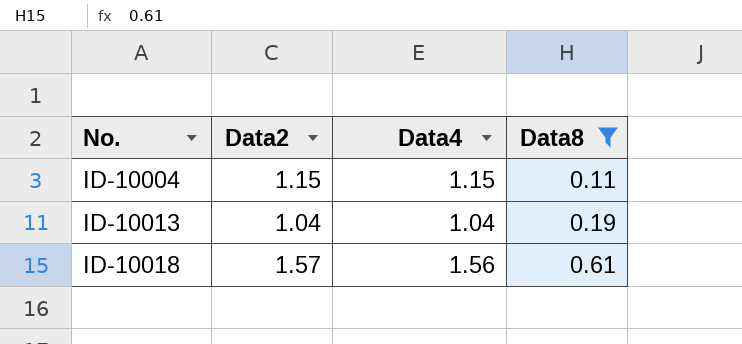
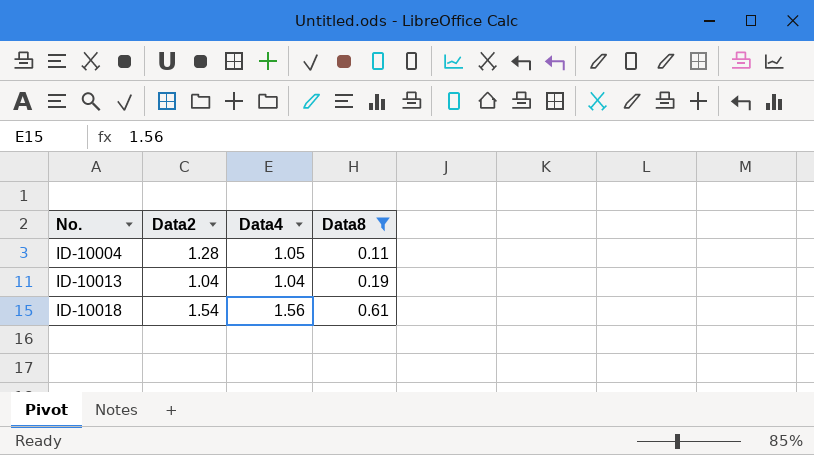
ID-10004 | Data2: 1.15 -> 1.28
ID-10004 | Data4: 1.15 -> 1.05
ID-10018 | Data2: 1.57 -> 1.54

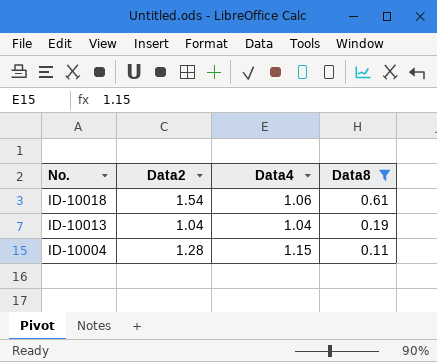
row order: No. ascending -> No. descending
ID-10018 | Data4: 1.56 -> 1.06
ID-10004 | Data4: 1.05 -> 1.15

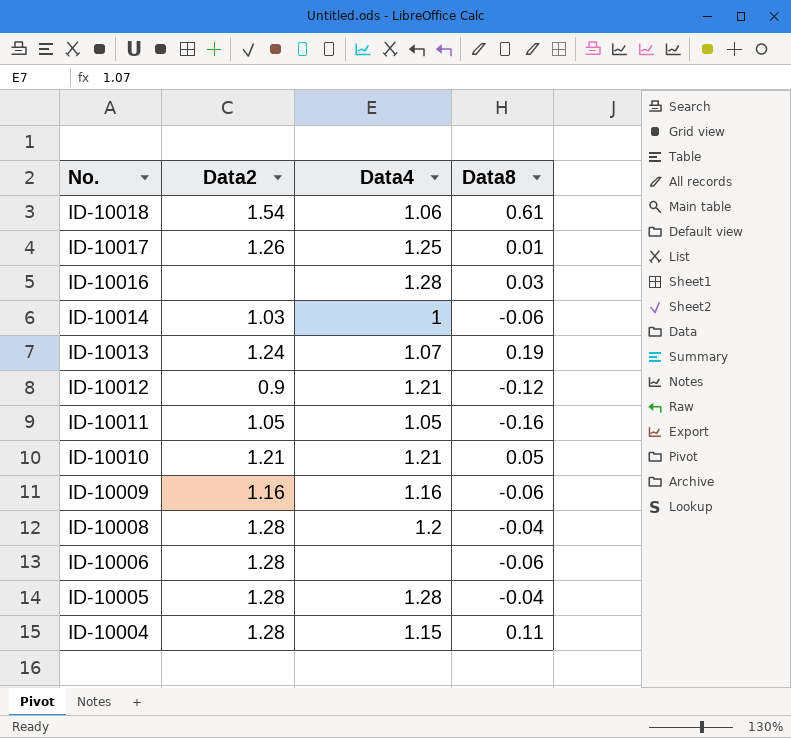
filter: Data8 >= 0.11 -> none
ID-10013 | Data2: 1.04 -> 1.24
ID-10013 | Data4: 1.04 -> 1.07

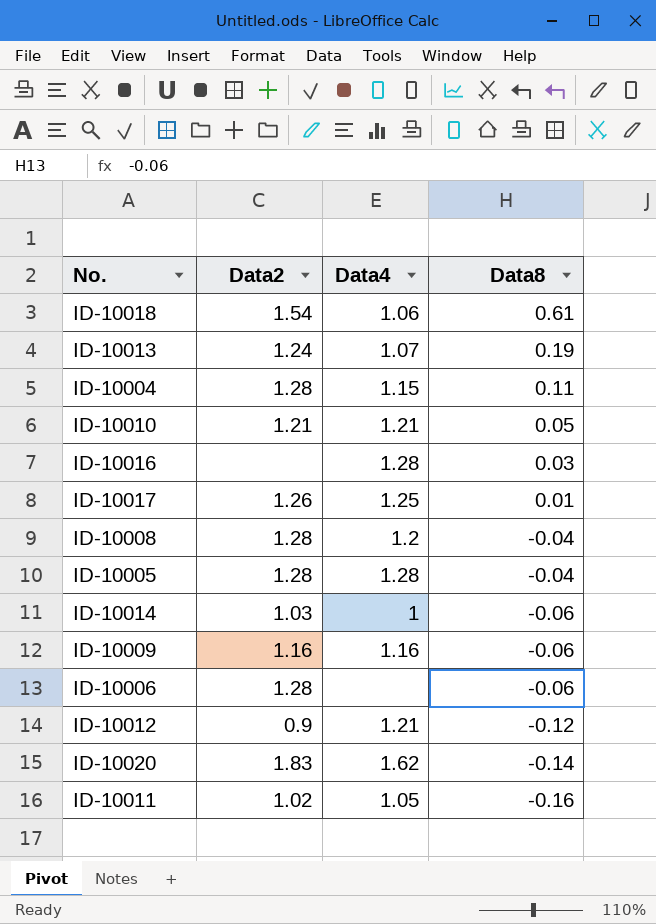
row order: No. descending -> Data8 descending
row ID-10020: none -> 1.83 | 1.62 | -0.14
ID-10011 | Data2: 1.05 -> 1.02

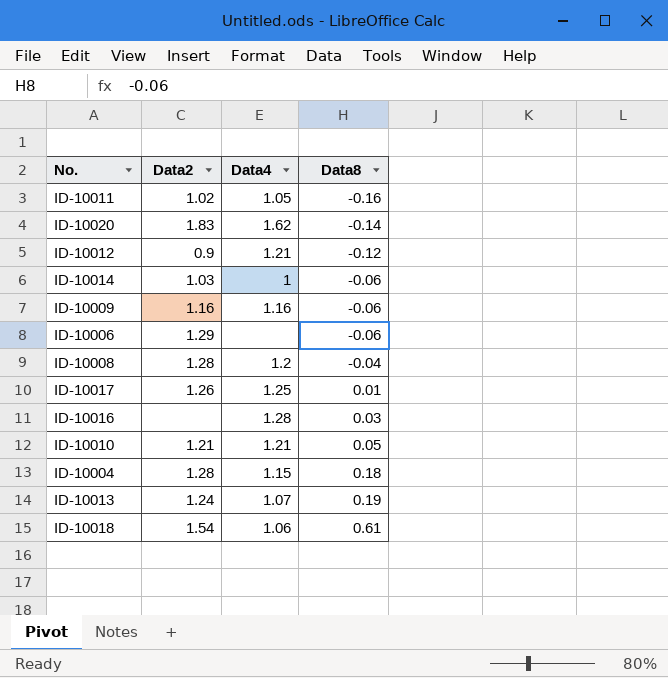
row order: Data8 descending -> Data8 ascending
row ID-10005: 1.28 | 1.28 | -0.04 -> none
ID-10006 | Data2: 1.28 -> 1.29
ID-10004 | Data8: 0.11 -> 0.18

